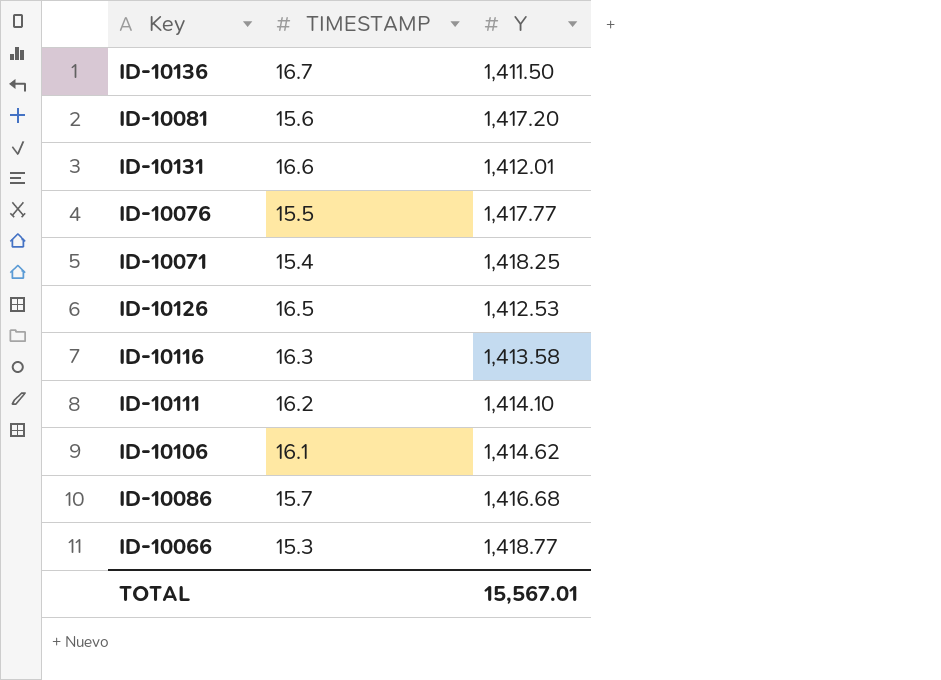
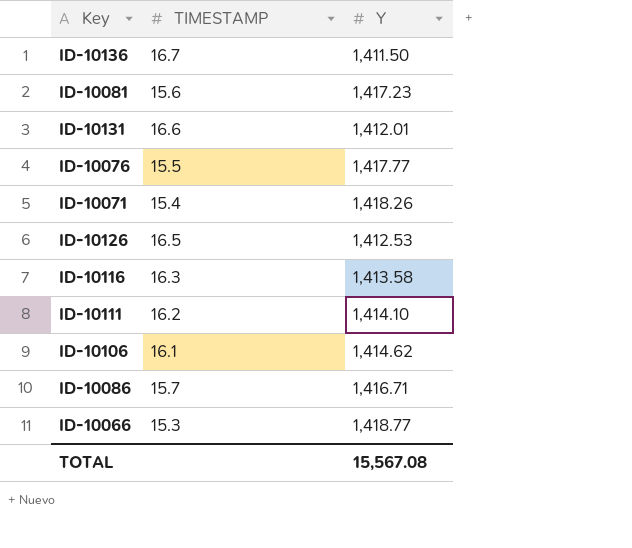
ID-10081 | Y: 1,417.20 -> 1,417.23
ID-10071 | Y: 1,418.25 -> 1,418.26
ID-10086 | Y: 1,416.68 -> 1,416.71
TOTAL | Y: 15,567.01 -> 15,567.08

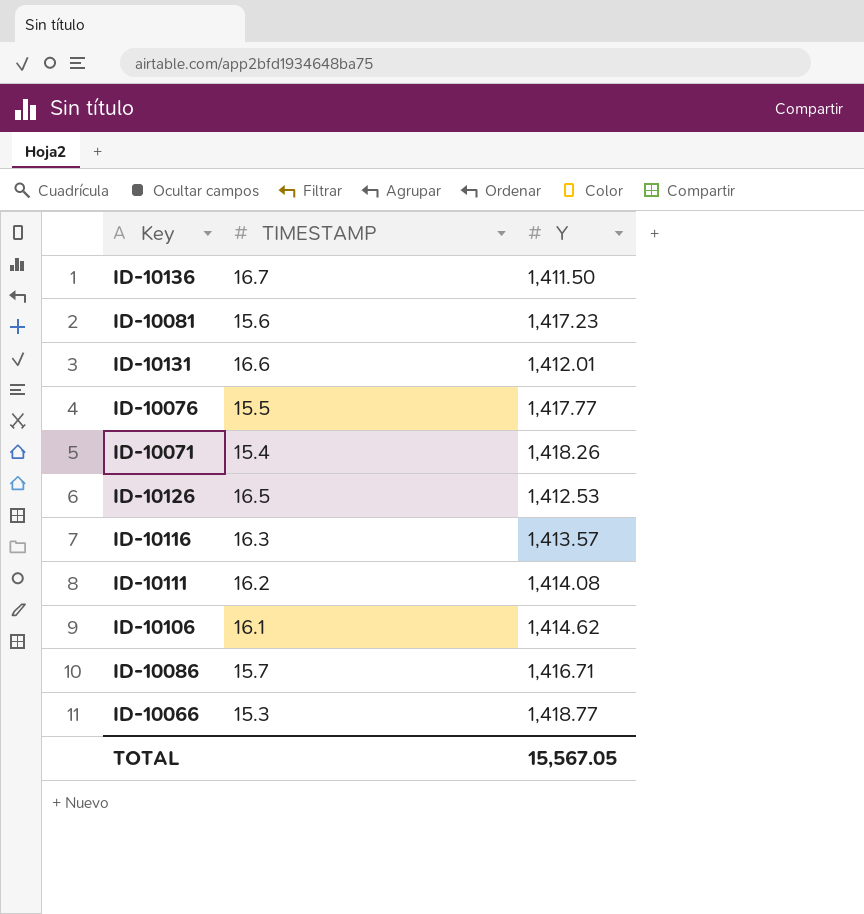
ID-10116 | Y: 1,413.58 -> 1,413.57
ID-10111 | Y: 1,414.10 -> 1,414.08
TOTAL | Y: 15,567.08 -> 15,567.05

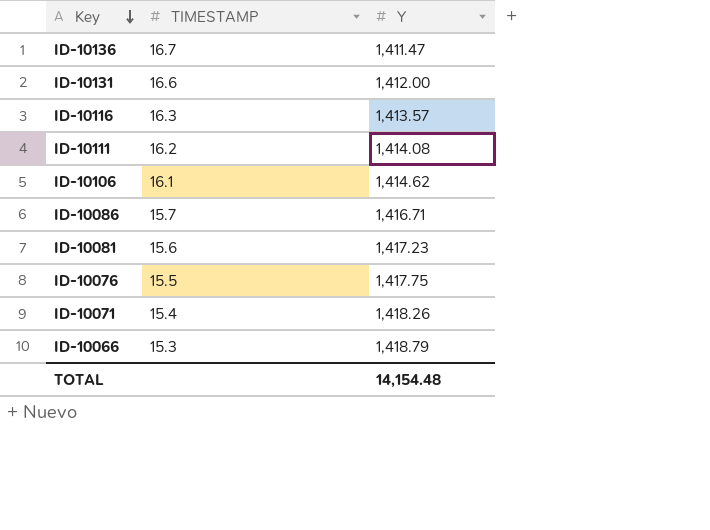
row order: none -> Key descending
row ID-10126: 16.5 | 1,412.53 -> none
ID-10136 | Y: 1,411.50 -> 1,411.47
ID-10131 | Y: 1,412.01 -> 1,412.00
ID-10076 | Y: 1,417.77 -> 1,417.75
ID-10066 | Y: 1,418.77 -> 1,418.79
TOTAL | Y: 15,567.05 -> 14,154.48

